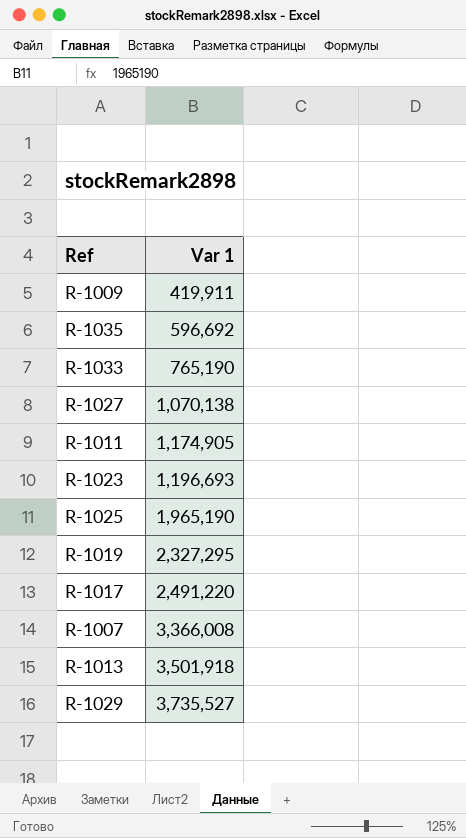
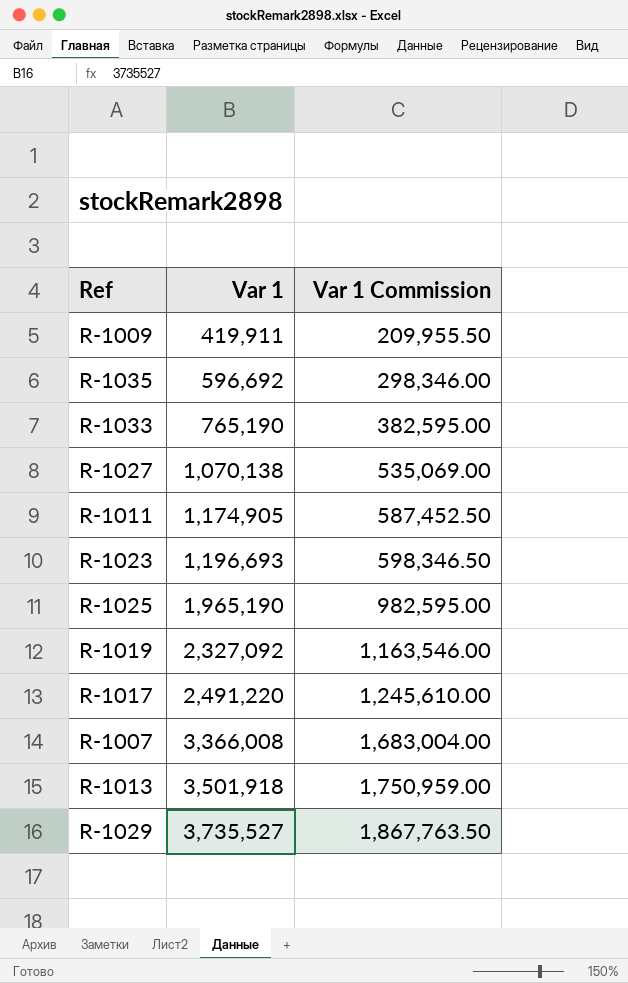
column Var 1 Commission | formula: none -> [Var 1] * 0.5
R-1019 | Var 1: 2,327,295 -> 2,327,092

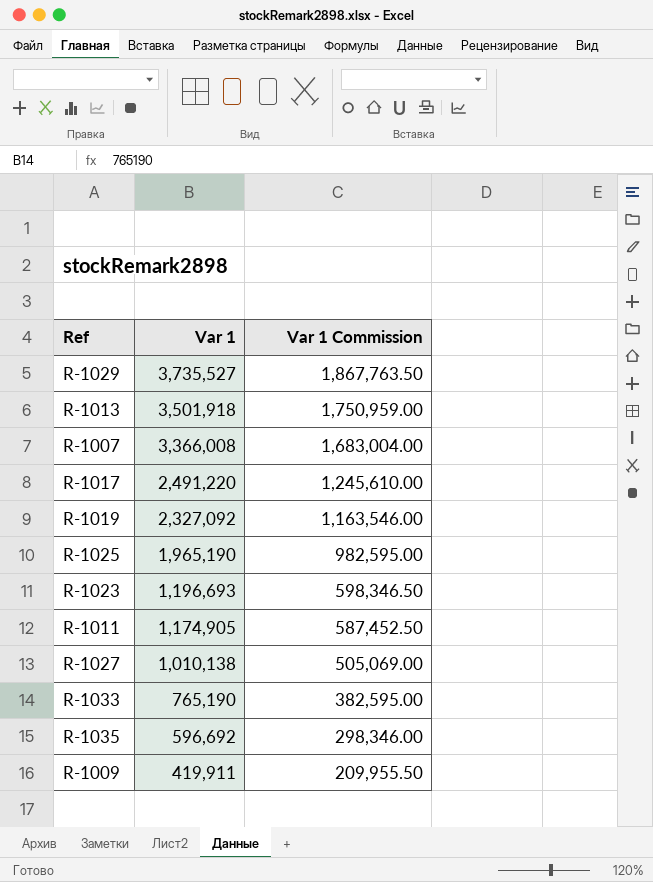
row order: Var 1 ascending -> Var 1 descending
R-1027 | Var 1: 1,070,138 -> 1,010,138
R-1027 | Var 1 Commission: 535,069.00 -> 505,069.00

